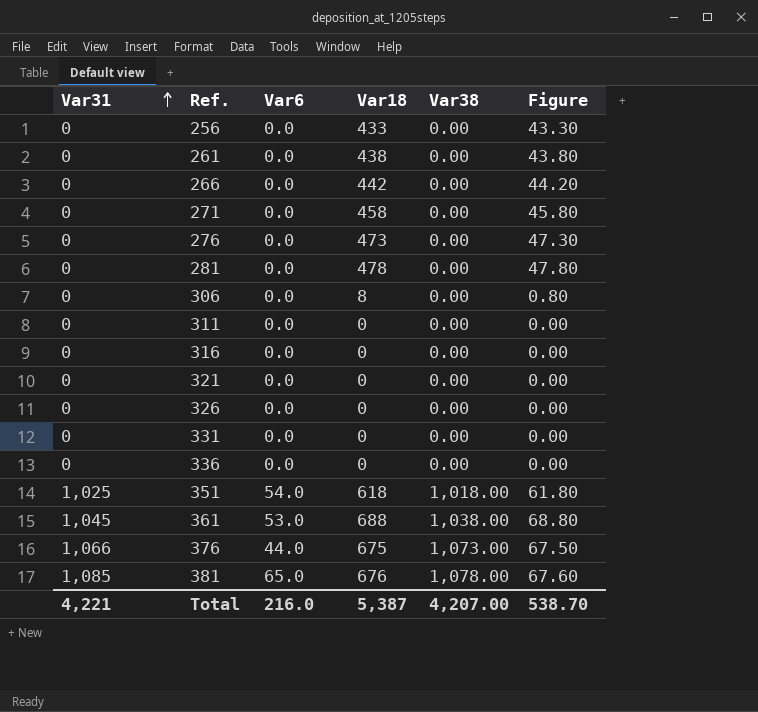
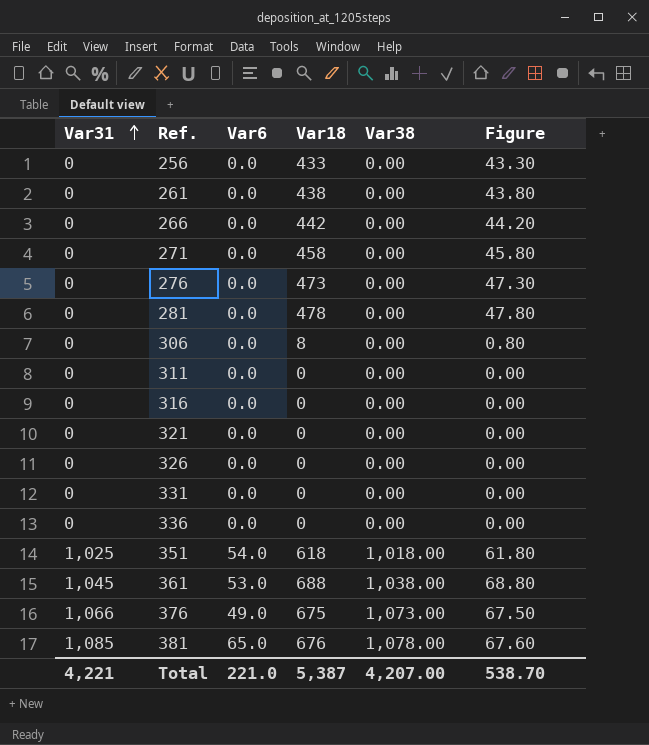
376 | Var6: 44.0 -> 49.0
Total | Var6: 216.0 -> 221.0

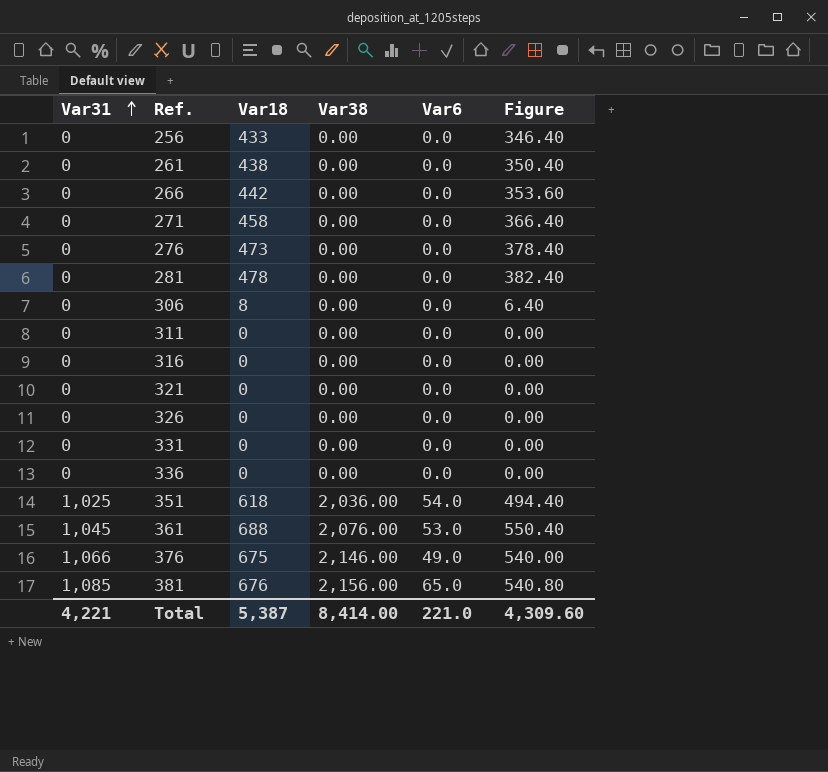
column Var6 | position: 3 -> 5
column Figure | formula: [Var18] * 0.1 -> [Var18] * 0.8
351 | Var38: 1,018.00 -> 2,036.00
361 | Var38: 1,038.00 -> 2,076.00
376 | Var38: 1,073.00 -> 2,146.00
381 | Var38: 1,078.00 -> 2,156.00
Total | Var38: 4,207.00 -> 8,414.00
Total | Figure: 538.70 -> 4,309.60

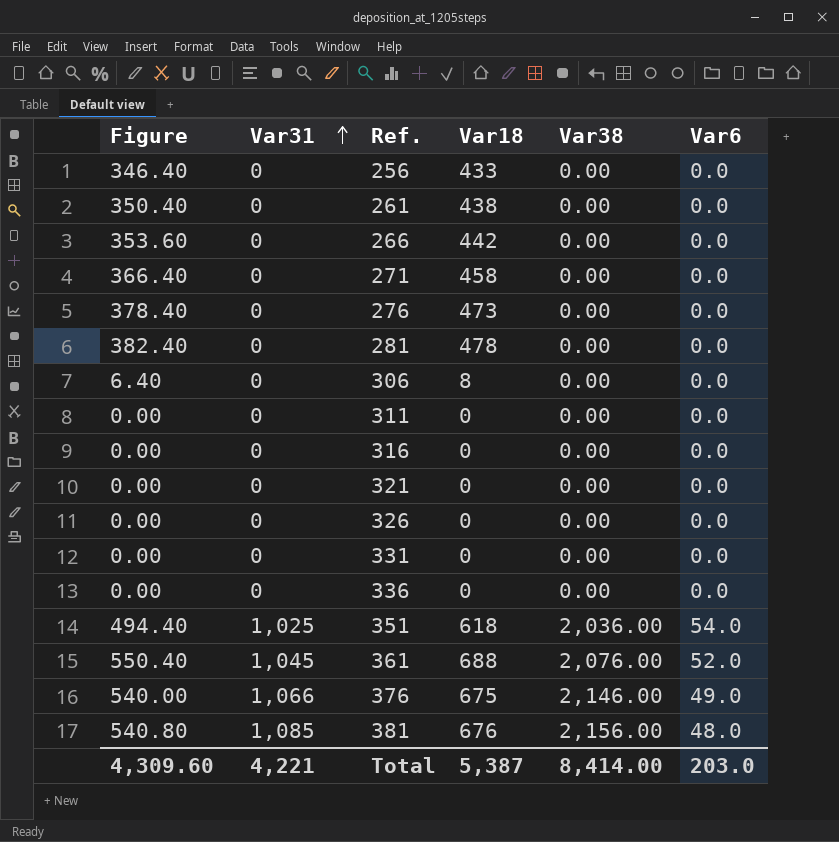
column Figure | position: 6 -> 1
361 | Var6: 53.0 -> 52.0
381 | Var6: 65.0 -> 48.0
Total | Var6: 221.0 -> 203.0

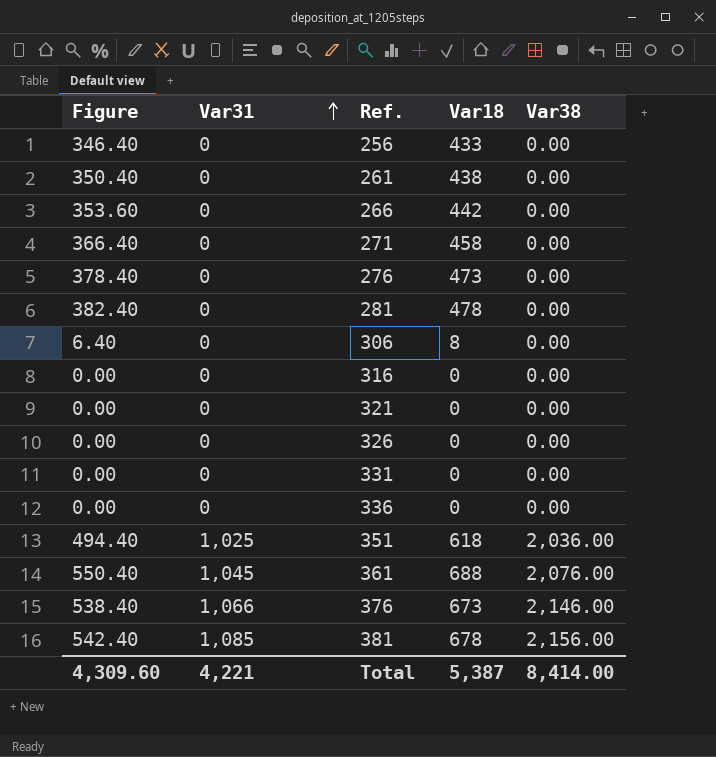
column Var6 | position: 6 -> none
row 311: 0.00 | 0 | 0 | 0.00 | 0.0 -> none
376 | Figure: 540.00 -> 538.40
376 | Var18: 675 -> 673
381 | Figure: 540.80 -> 542.40
381 | Var18: 676 -> 678

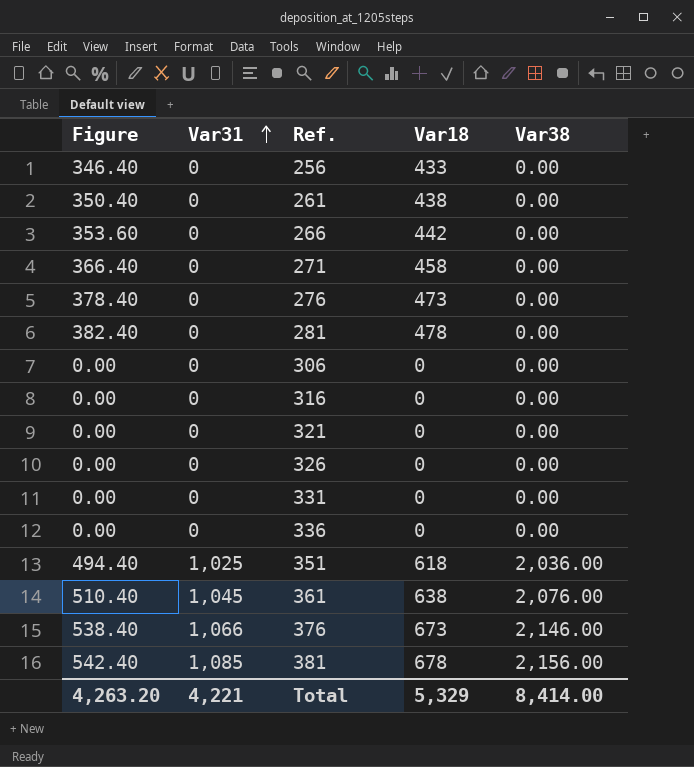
306 | Figure: 6.40 -> 0.00
306 | Var18: 8 -> 0
361 | Figure: 550.40 -> 510.40
361 | Var18: 688 -> 638
Total | Figure: 4,309.60 -> 4,263.20
Total | Var18: 5,387 -> 5,329

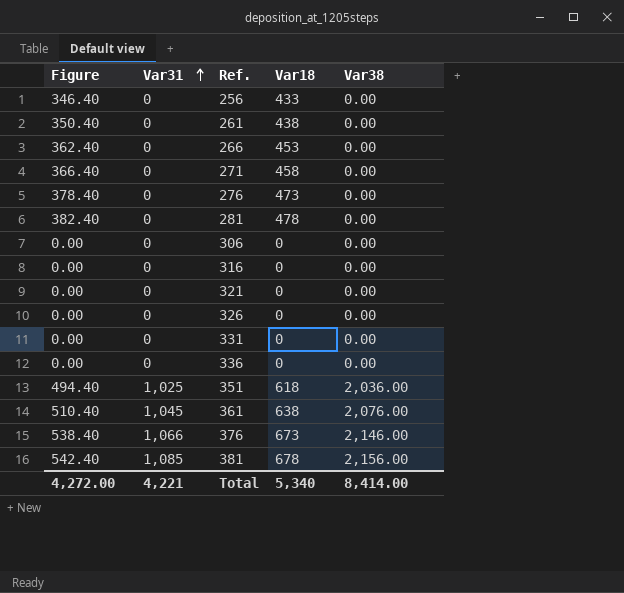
266 | Figure: 353.60 -> 362.40
266 | Var18: 442 -> 453
Total | Figure: 4,263.20 -> 4,272.00
Total | Var18: 5,329 -> 5,340

